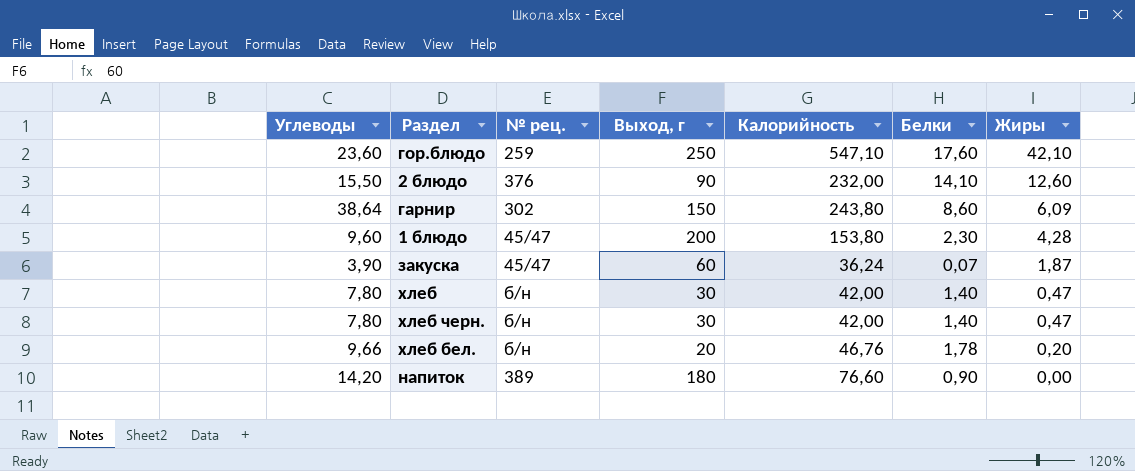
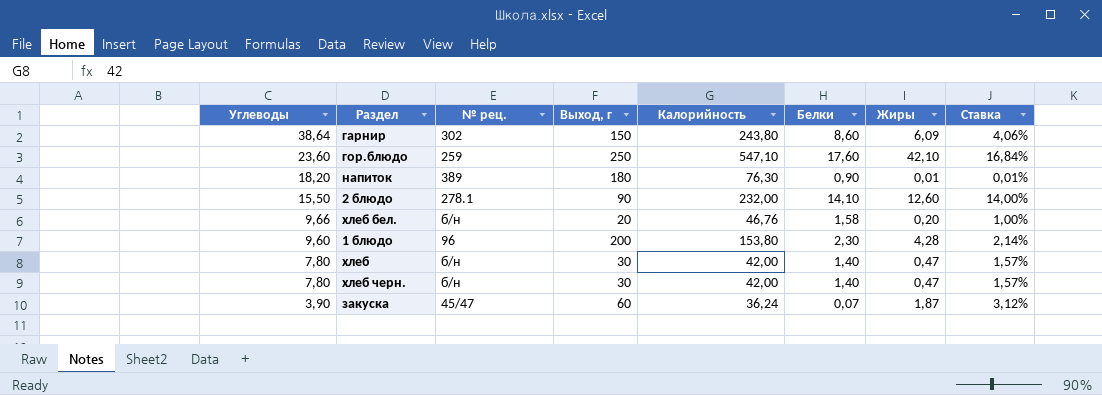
row order: Жиры descending -> Углеводы descending
column Ставка | formula: none -> [Жиры] / [Выход, г]
напиток | Углеводы: 14,20 -> 18,20
напиток | Калорийность: 76,60 -> 76,30
напиток | Жиры: 0,00 -> 0,01
2 блюдо | № рец.: 376 -> 278.1
хлеб бел. | Белки: 1,78 -> 1,58
1 блюдо | № рец.: 45/47 -> 96

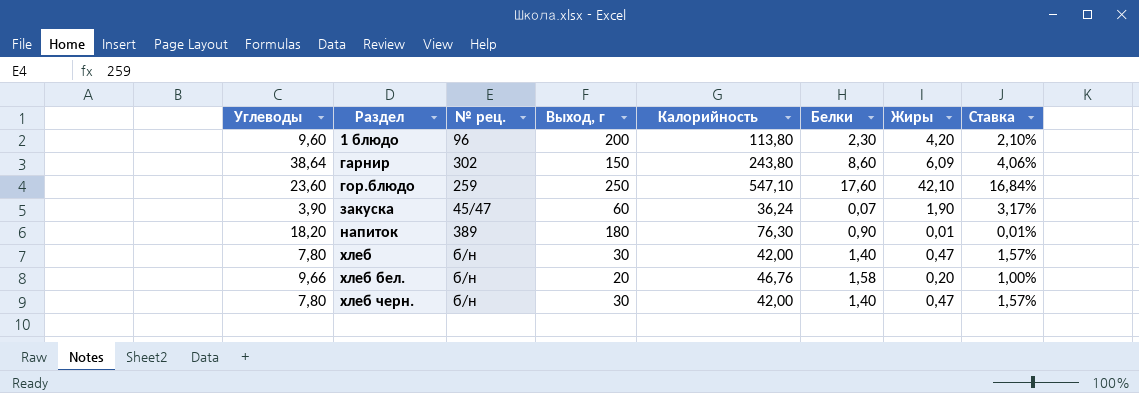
row order: Углеводы descending -> Раздел ascending
row 2 блюдо: 15,50 | 278.1 | 90 | 232,00 | 14,10 | 12,60 | 14,00% -> none
1 блюдо | Калорийность: 153,80 -> 113,80
1 блюдо | Жиры: 4,28 -> 4,20
1 блюдо | Ставка: 2,14% -> 2,10%
закуска | Жиры: 1,87 -> 1,90
закуска | Ставка: 3,12% -> 3,17%

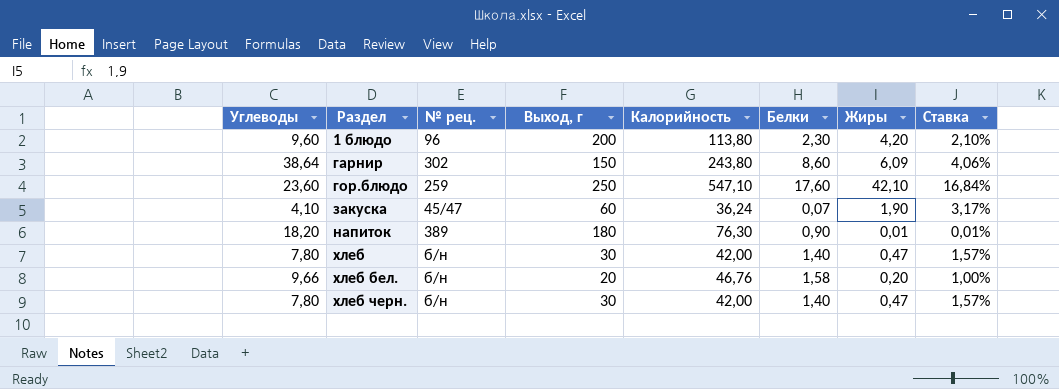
закуска | Углеводы: 3,90 -> 4,10

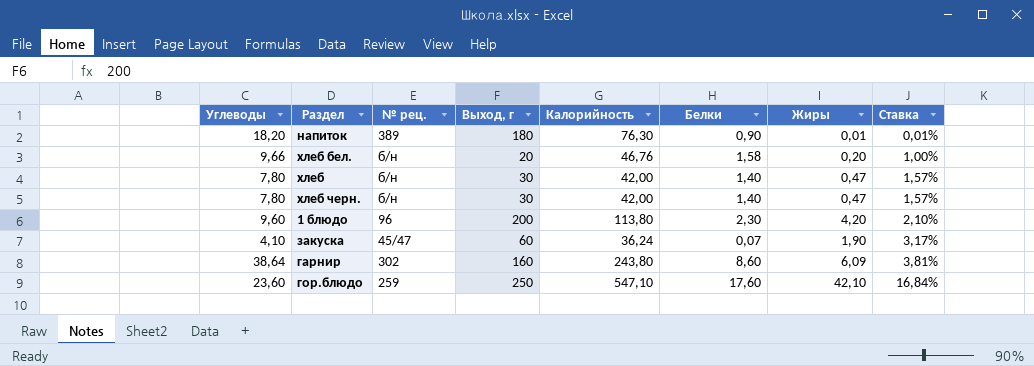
row order: Раздел ascending -> Ставка ascending
гарнир | Выход, г: 150 -> 160
гарнир | Ставка: 4,06% -> 3,81%

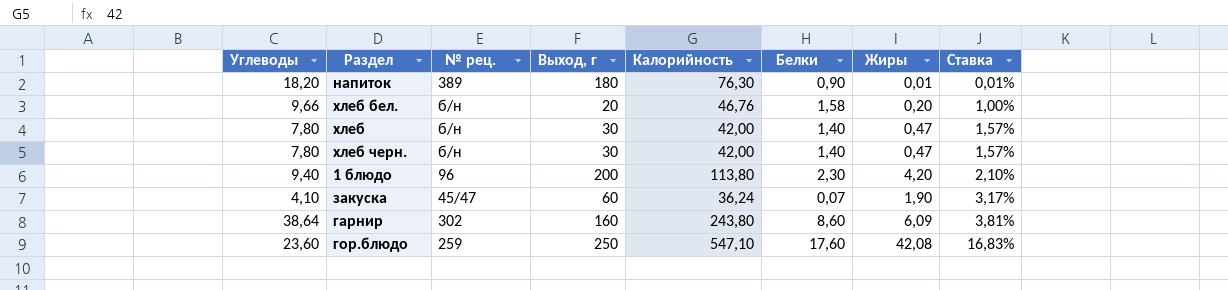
1 блюдо | Углеводы: 9,60 -> 9,40
гор.блюдо | Жиры: 42,10 -> 42,08
гор.блюдо | Ставка: 16,84% -> 16,83%

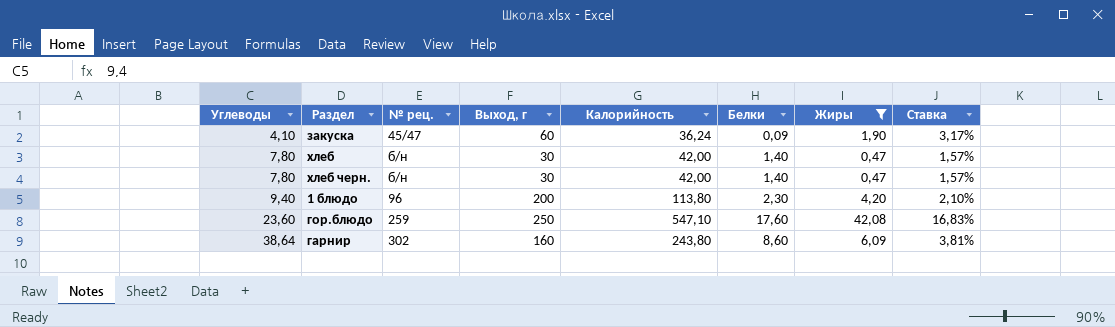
filter: none -> Жиры >= 0,47
row order: Ставка ascending -> Углеводы ascending
закуска | Белки: 0,07 -> 0,09

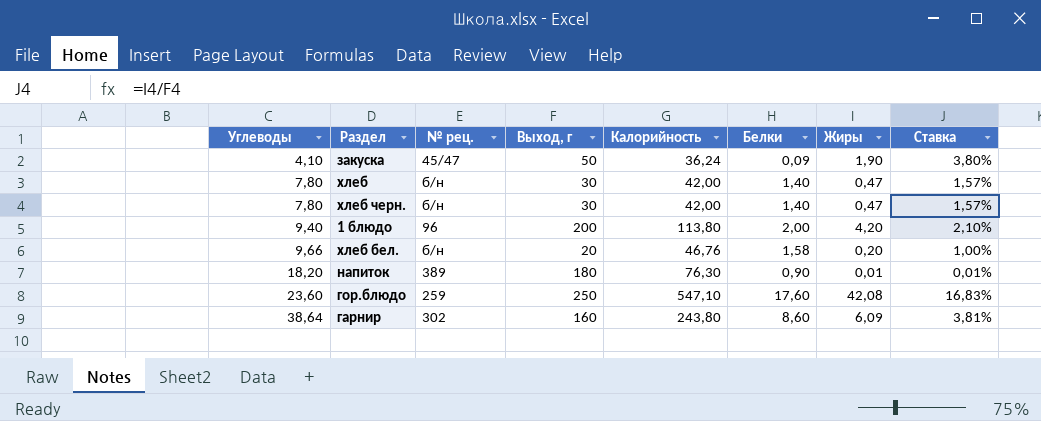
filter: Жиры >= 0,47 -> none
закуска | Выход, г: 60 -> 50
закуска | Ставка: 3,17% -> 3,80%
1 блюдо | Белки: 2,30 -> 2,00

